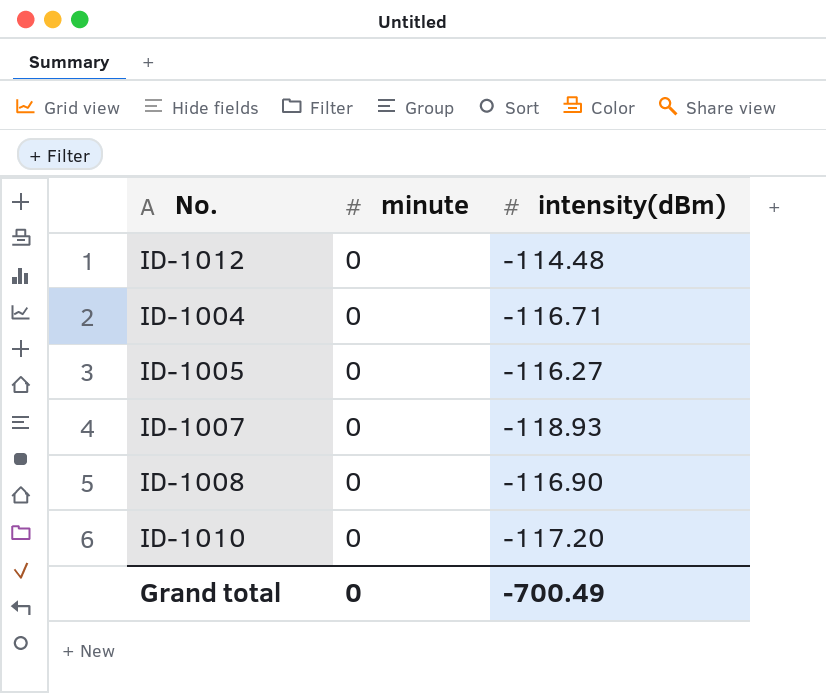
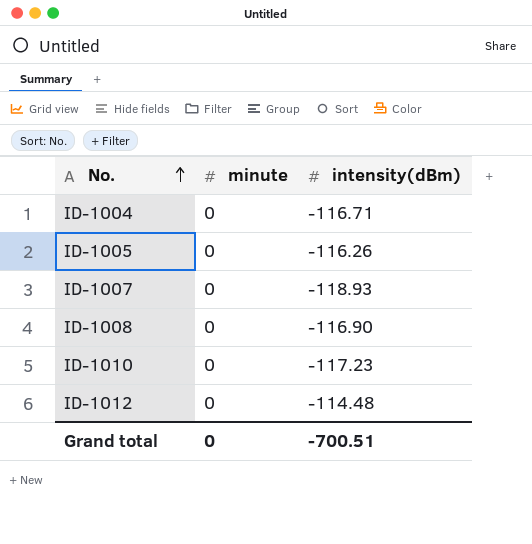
row order: none -> No. ascending
ID-1005 | intensity(dBm): -116.27 -> -116.26
ID-1010 | intensity(dBm): -117.20 -> -117.23
Grand total | intensity(dBm): -700.49 -> -700.51

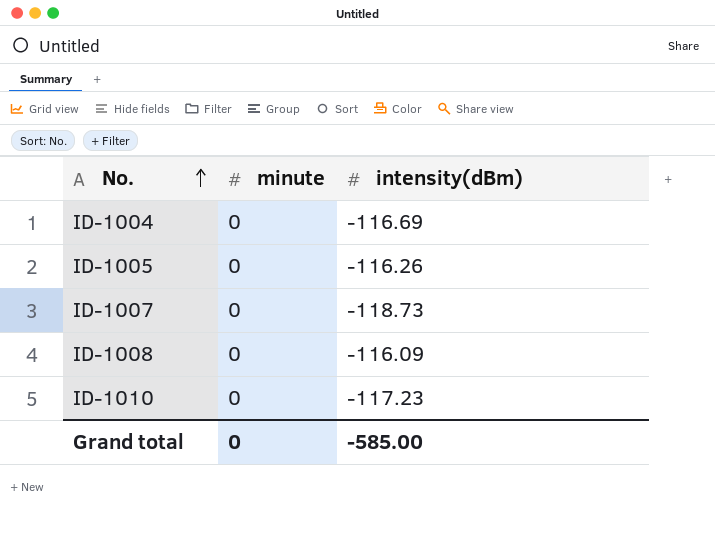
row ID-1012: 0 | -114.48 -> none
ID-1004 | intensity(dBm): -116.71 -> -116.69
ID-1007 | intensity(dBm): -118.93 -> -118.73
ID-1008 | intensity(dBm): -116.90 -> -116.09
Grand total | intensity(dBm): -700.51 -> -585.00

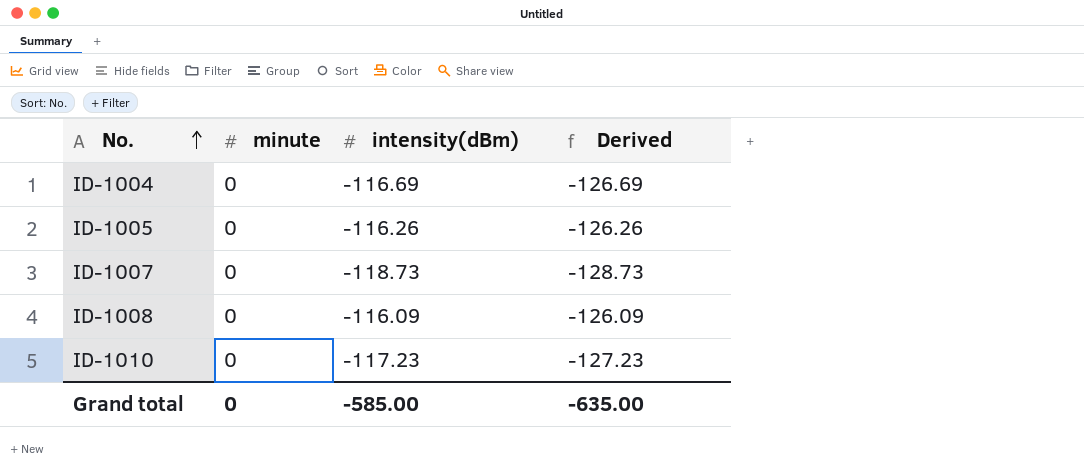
column Derived | formula: none -> [intensity(dBm)] - 10

